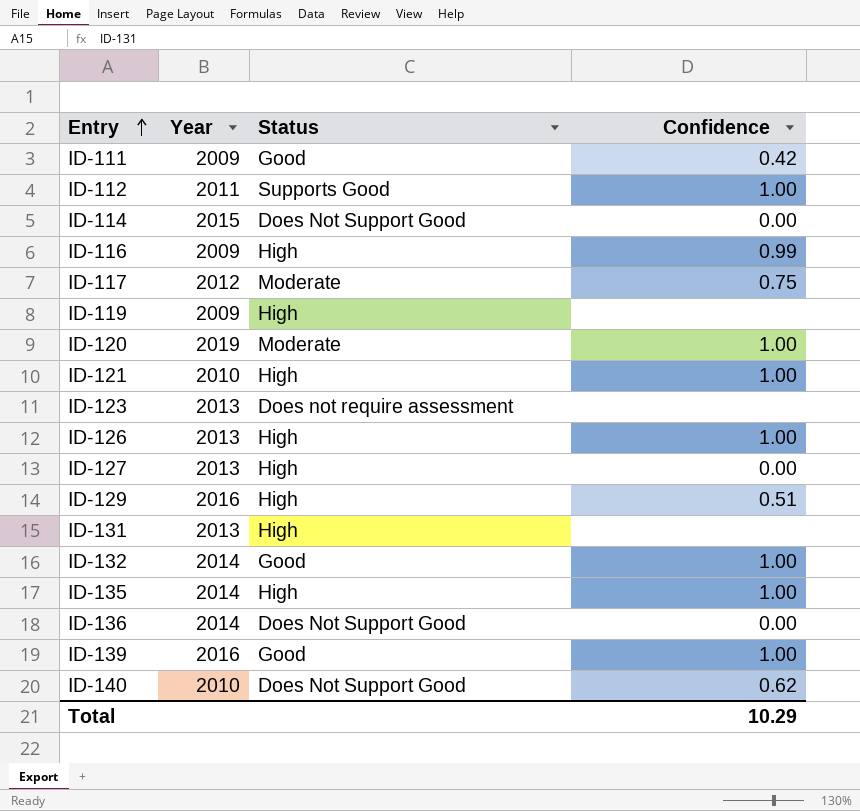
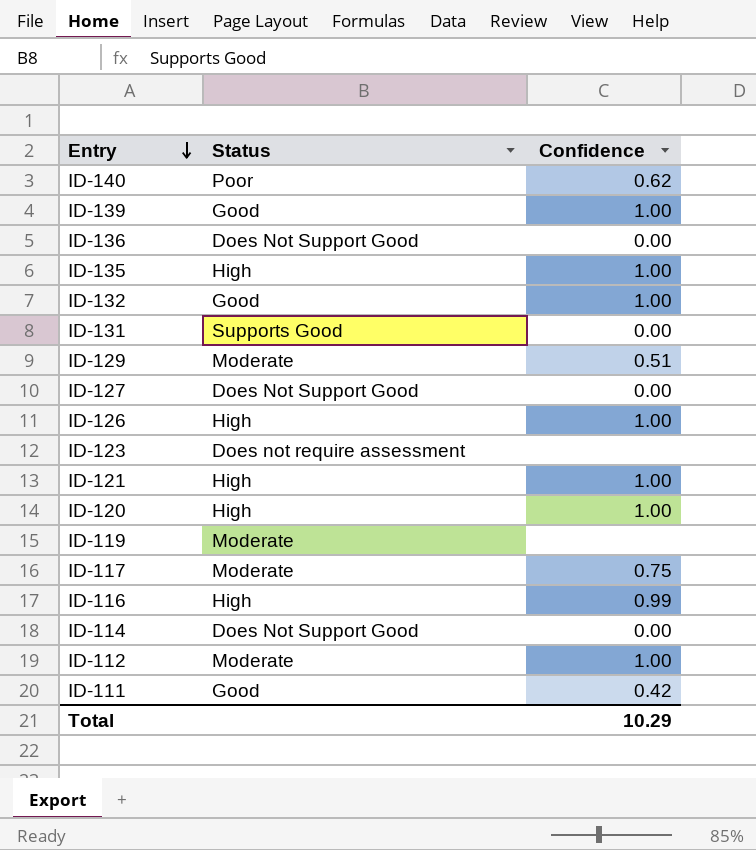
row order: Entry ascending -> Entry descending
column Year | position: 2 -> none
ID-140 | Status: Does Not Support Good -> Poor
ID-131 | Status: High -> Supports Good
ID-131 | Confidence: none -> 0.00
ID-129 | Status: High -> Moderate
ID-127 | Status: High -> Does Not Support Good
ID-120 | Status: Moderate -> High
ID-119 | Status: High -> Moderate
ID-112 | Status: Supports Good -> Moderate

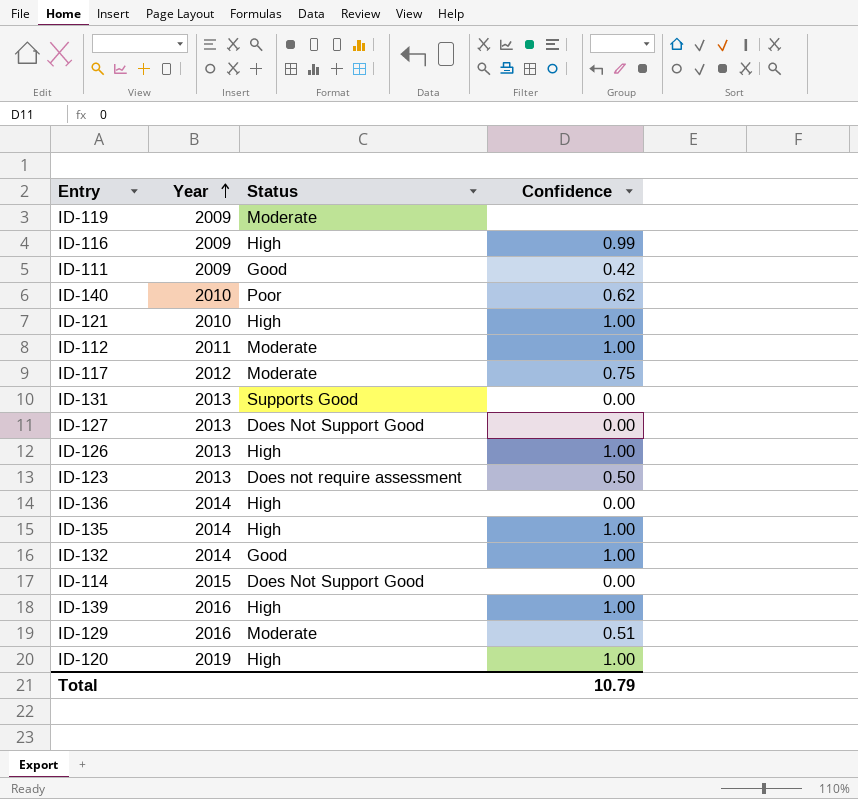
row order: Entry descending -> Year ascending
column Year | position: none -> 2
ID-123 | Confidence: none -> 0.50
ID-136 | Status: Does Not Support Good -> High
ID-139 | Status: Good -> High
Total | Confidence: 10.29 -> 10.79

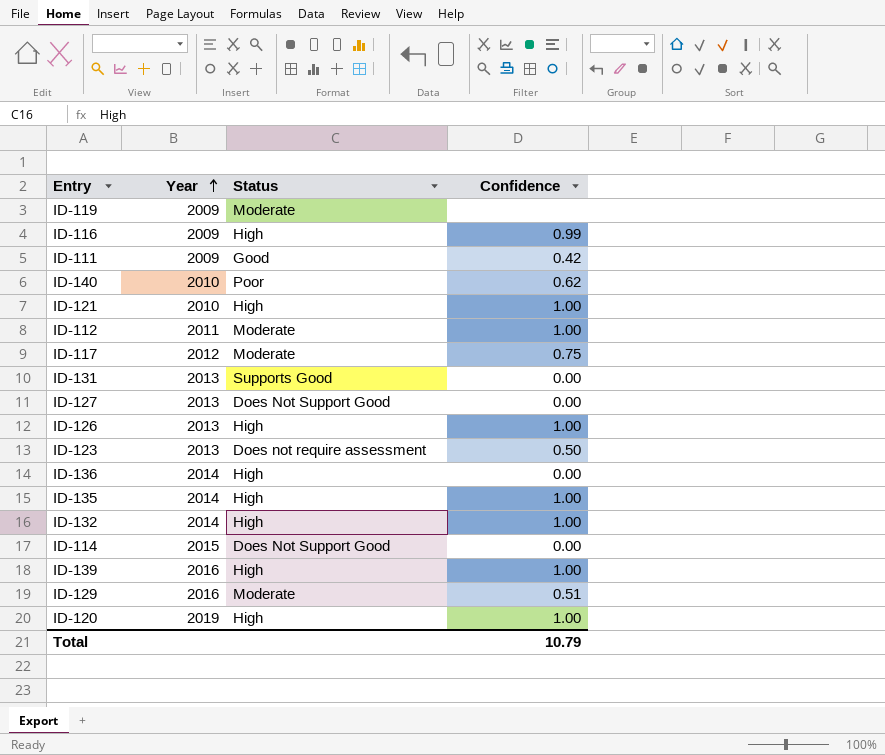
ID-132 | Status: Good -> High

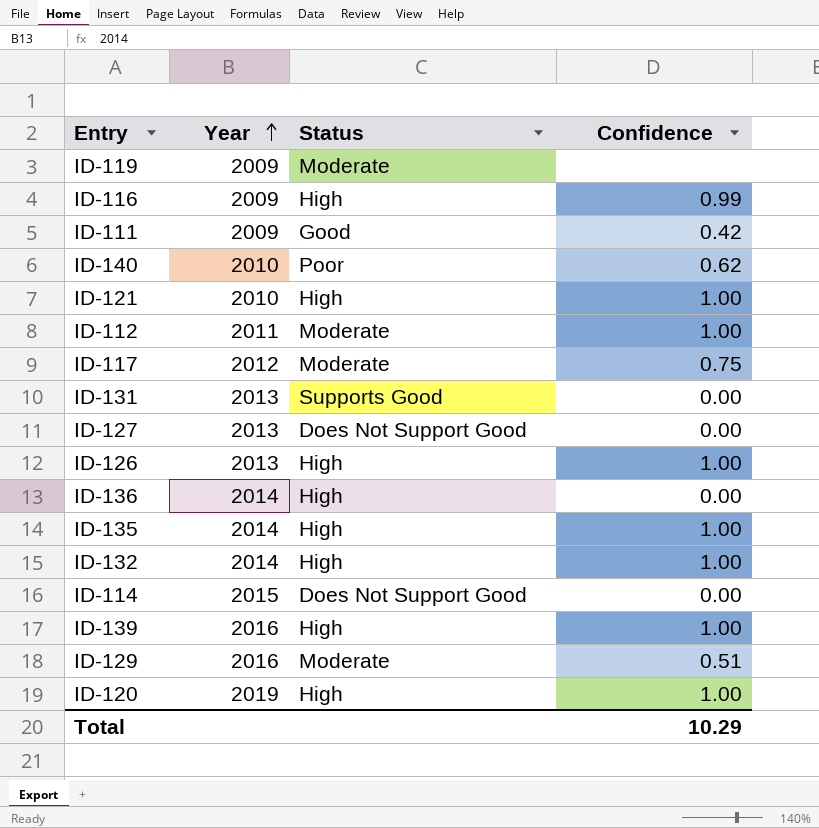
row ID-123: 2013 | Does not require assessment | 0.50 -> none
Total | Confidence: 10.79 -> 10.29

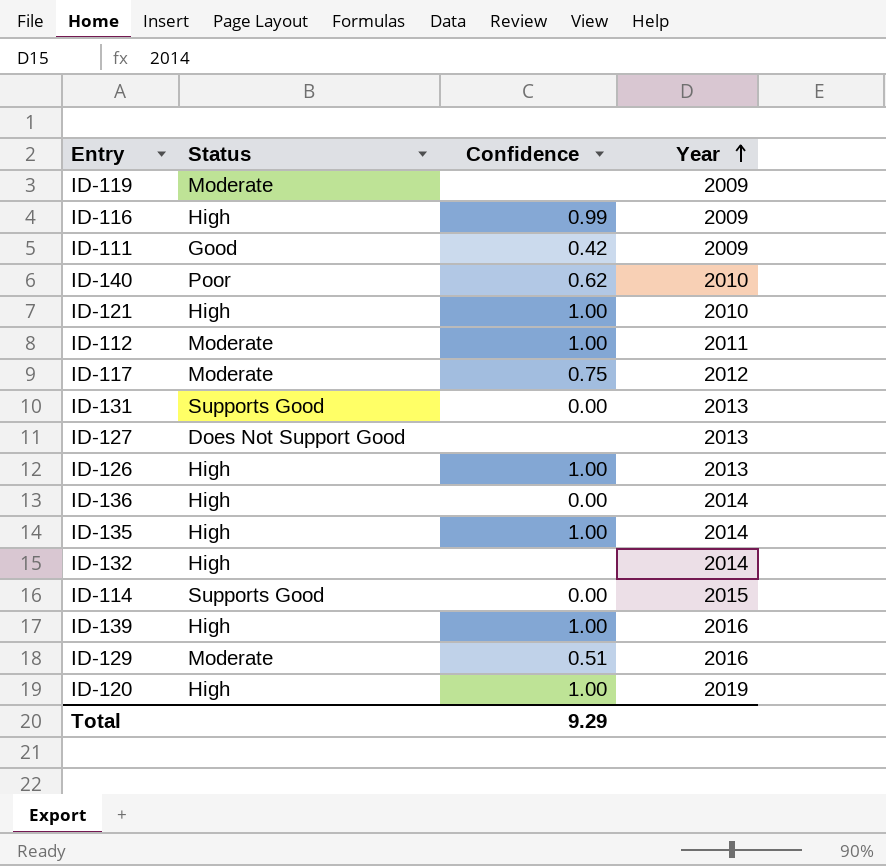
column Year | position: 2 -> 4
ID-127 | Confidence: 0.00 -> none
ID-132 | Confidence: 1.00 -> none
ID-114 | Status: Does Not Support Good -> Supports Good
Total | Confidence: 10.29 -> 9.29

